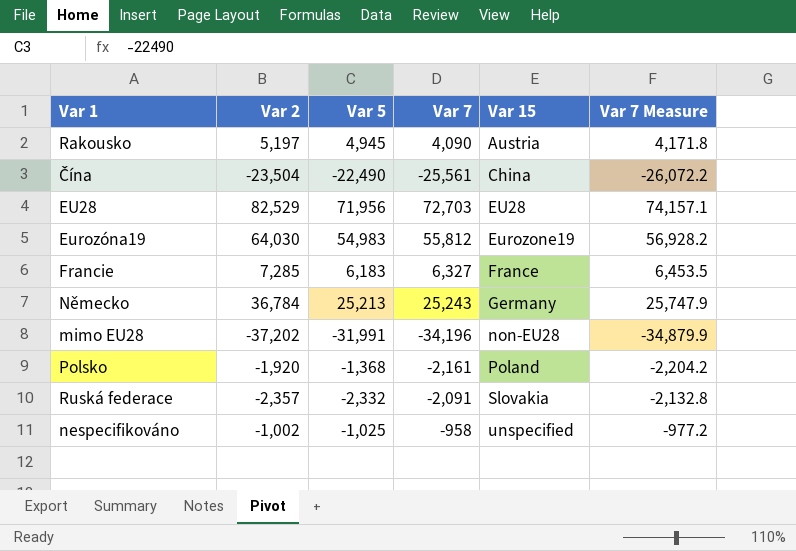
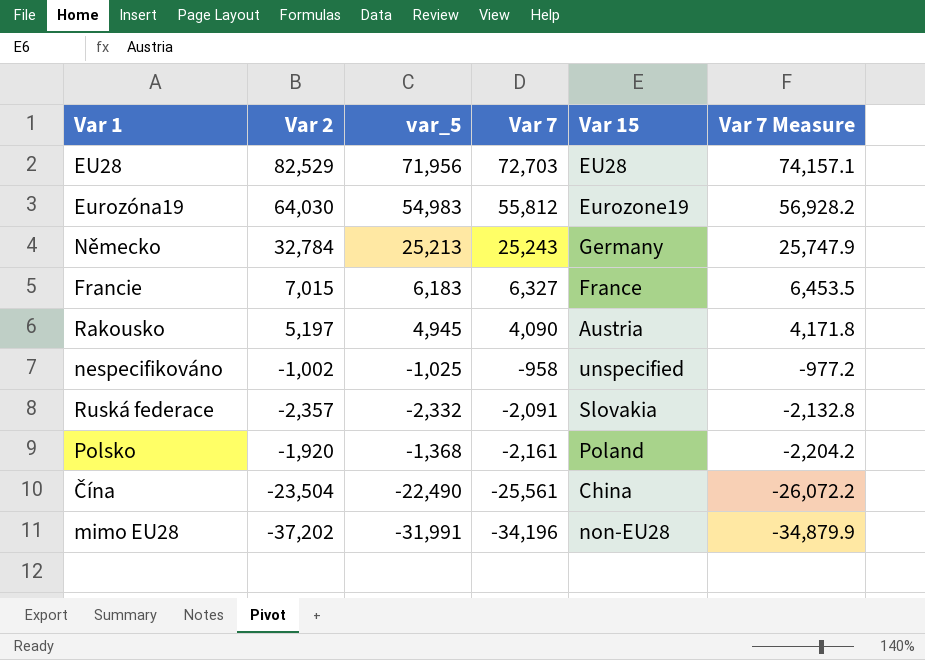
row order: Var 15 ascending -> Var 7 descending
column name: Var 5 -> var_5
Německo | Var 2: 36,784 -> 32,784
Francie | Var 2: 7,285 -> 7,015

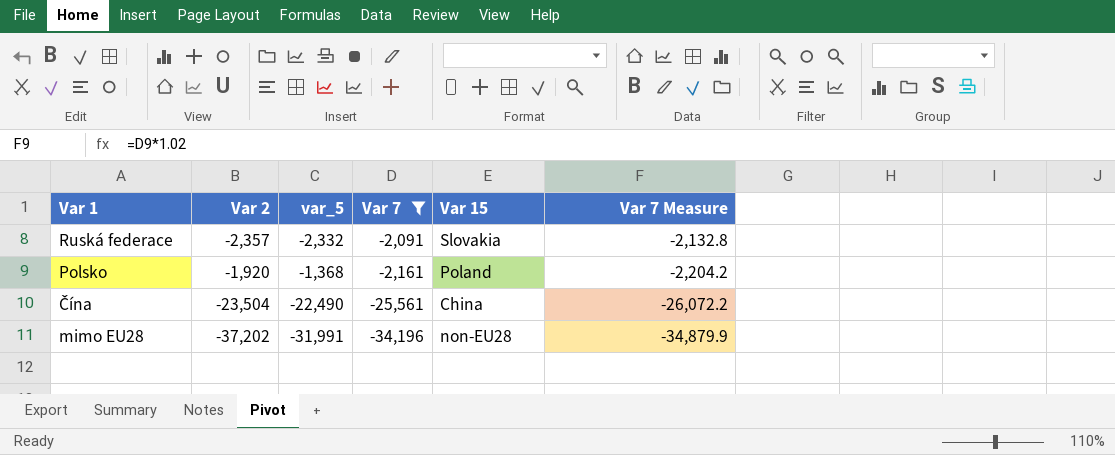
filter: none -> Var 7 <= -2,091

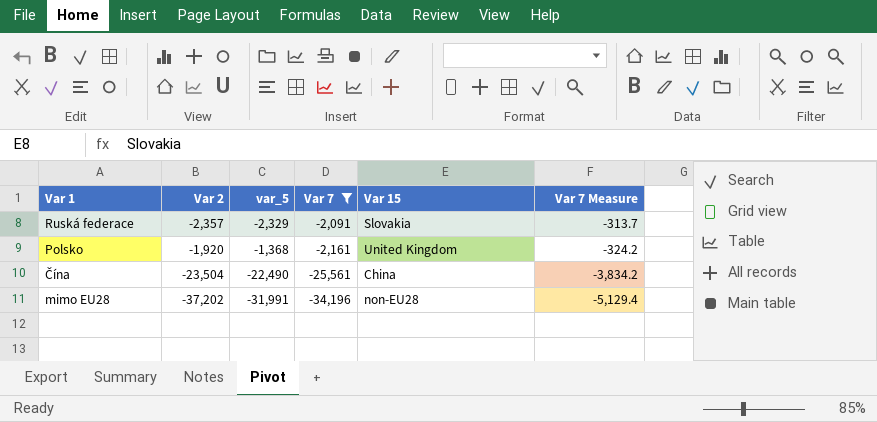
column Var 7 Measure | formula: [Var 7] * 1.02 -> [Var 7] * 0.15
Ruská federace | var_5: -2,332 -> -2,329
Polsko | Var 15: Poland -> United Kingdom

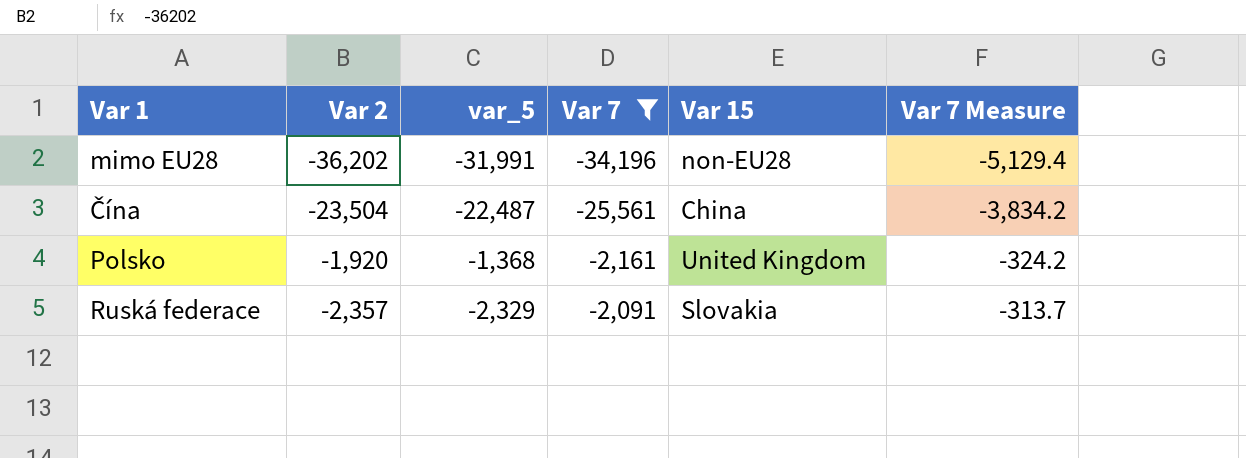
row order: Var 7 descending -> Var 7 ascending
mimo EU28 | Var 2: -37,202 -> -36,202
Čína | var_5: -22,490 -> -22,487

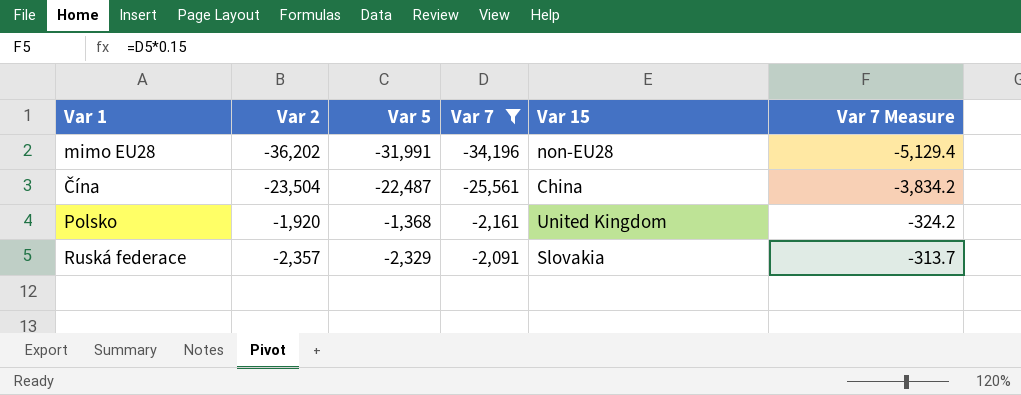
column name: var_5 -> Var 5

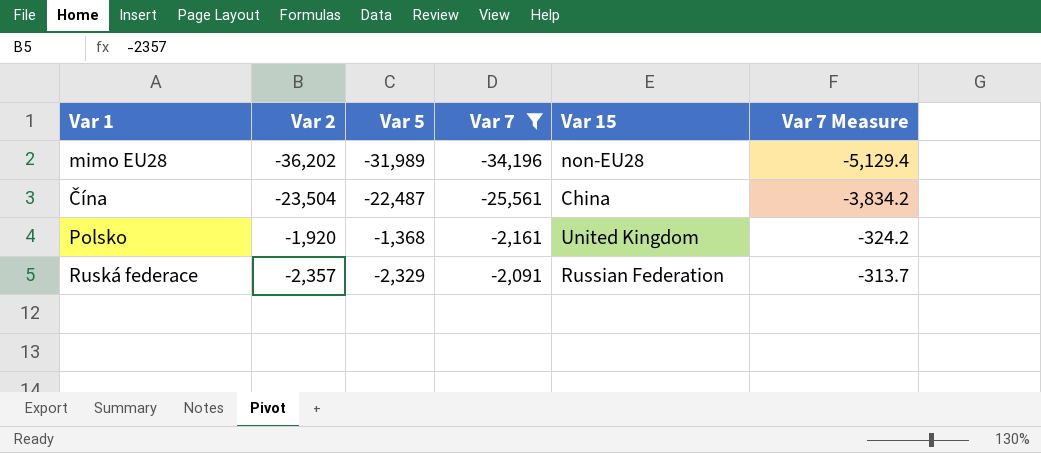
mimo EU28 | Var 5: -31,991 -> -31,989
Ruská federace | Var 15: Slovakia -> Russian Federation

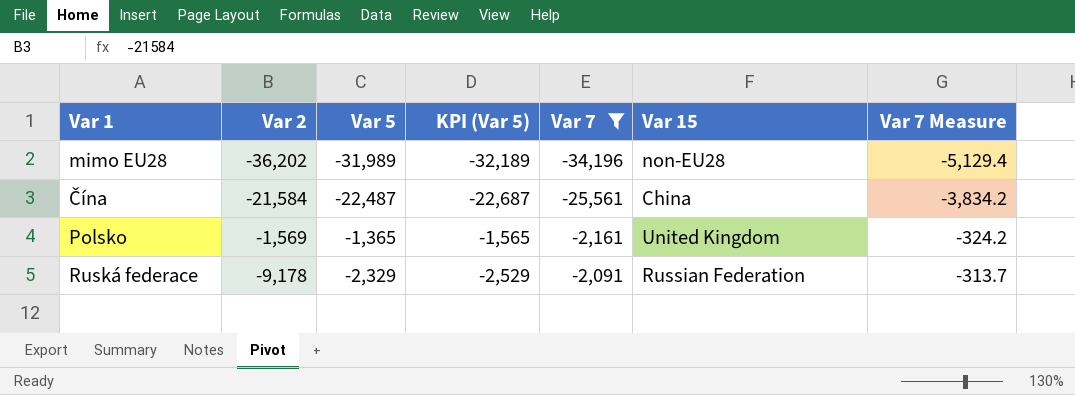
column KPI (Var 5) | formula: none -> [Var 5] - 200
Čína | Var 2: -23,504 -> -21,584
Polsko | Var 2: -1,920 -> -1,569
Polsko | Var 5: -1,368 -> -1,365
Ruská federace | Var 2: -2,357 -> -9,178

